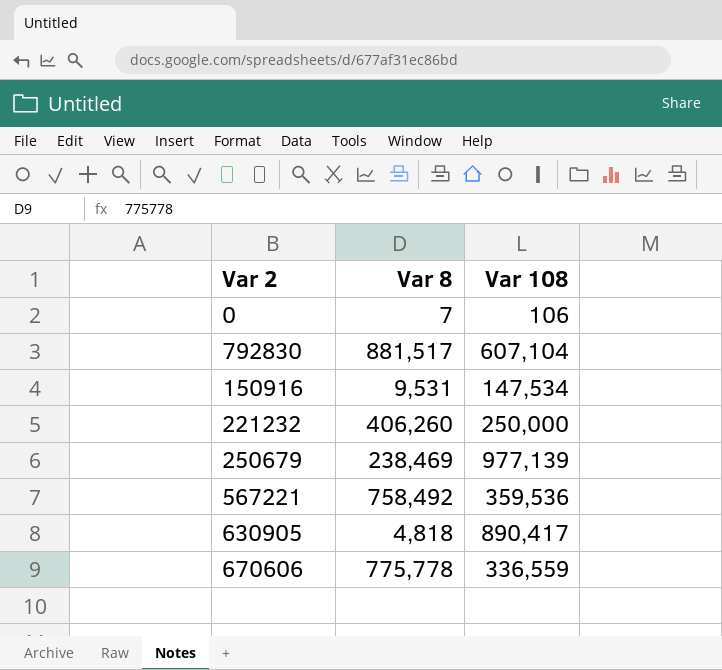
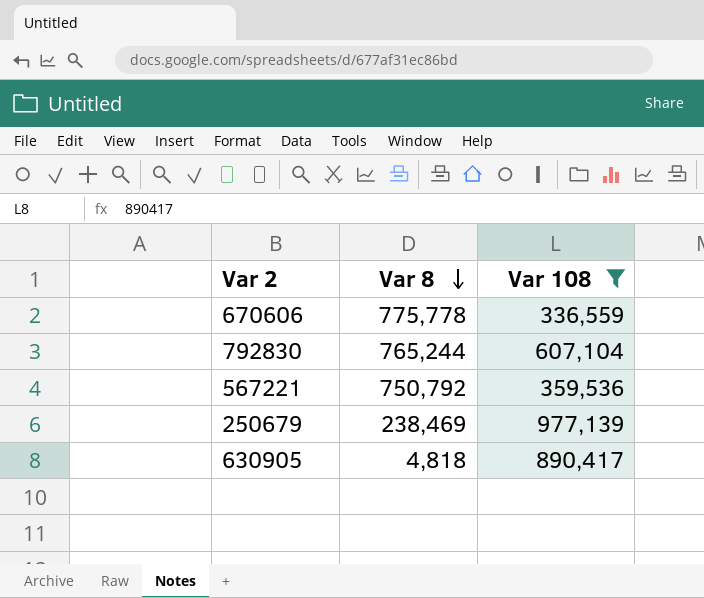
filter: none -> Var 108 >= 336,559
row order: none -> Var 8 descending
792830 | Var 8: 881,517 -> 765,244
567221 | Var 8: 758,492 -> 750,792

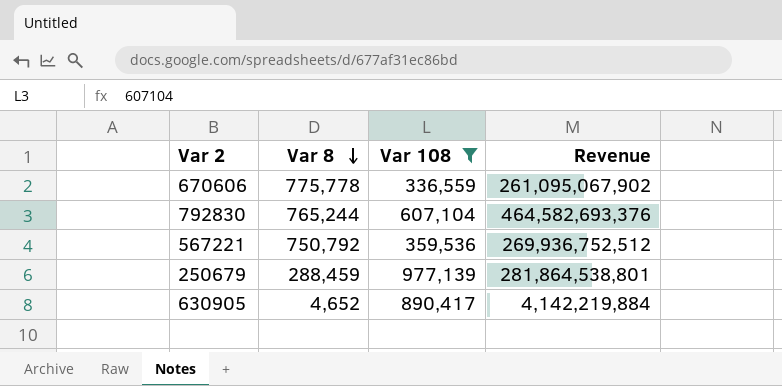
column Revenue | formula: none -> [Var 8] * [Var 108]
250679 | Var 8: 238,469 -> 288,459
630905 | Var 8: 4,818 -> 4,652

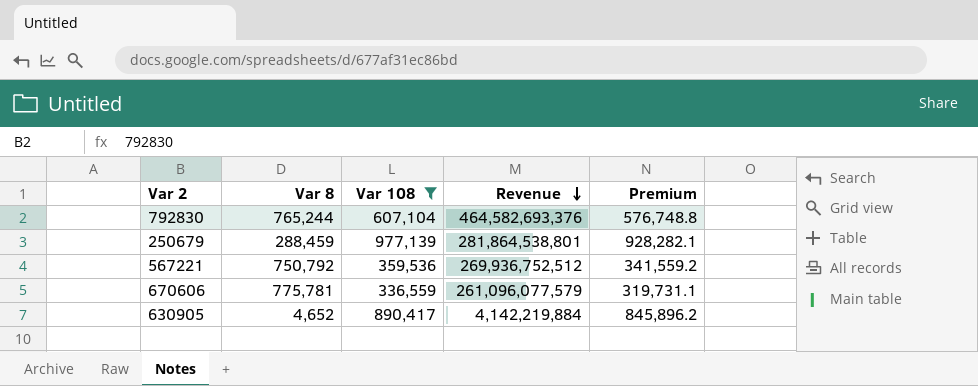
row order: Var 8 descending -> Revenue descending
column Premium | formula: none -> [Var 108] * 0.95
670606 | Var 8: 775,778 -> 775,781
670606 | Revenue: 261,095,067,902 -> 261,096,077,579

